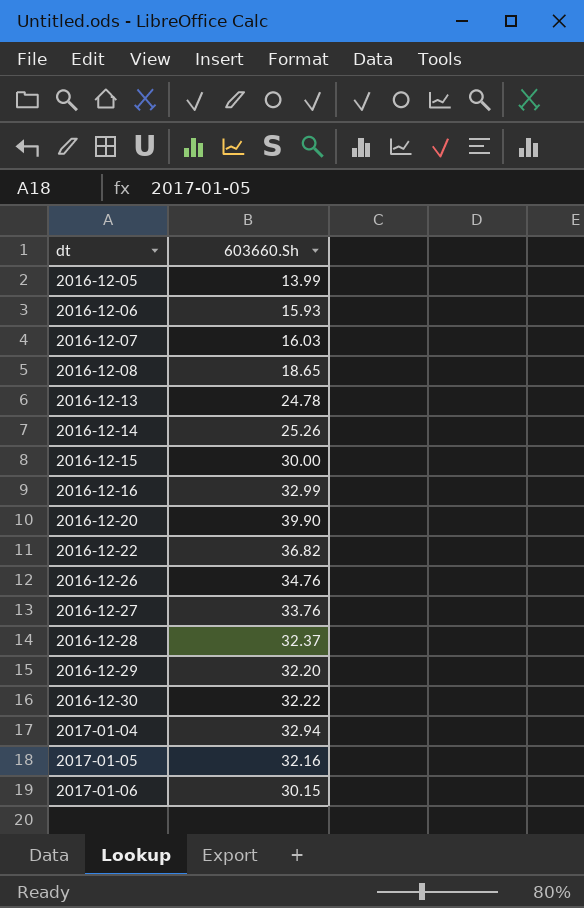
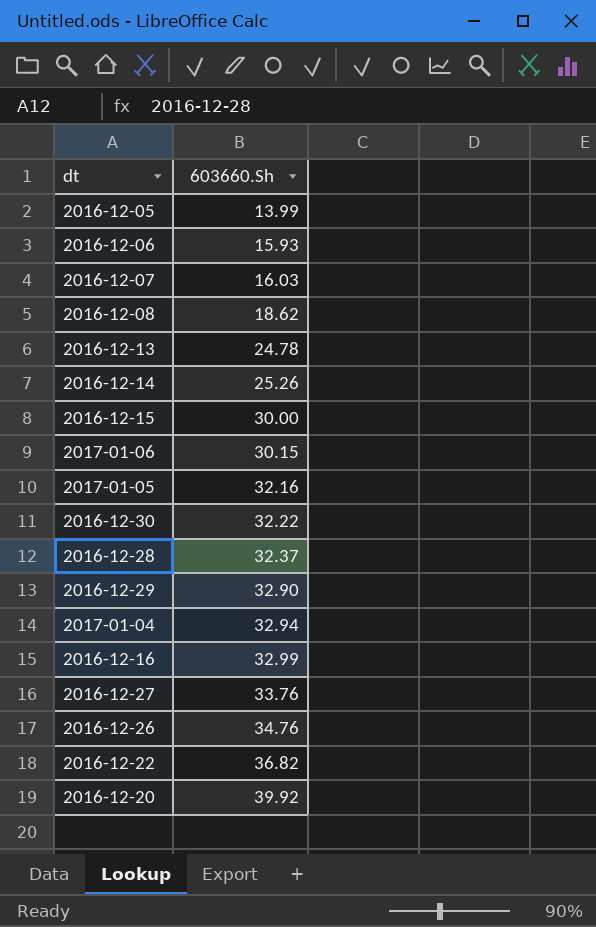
row order: dt ascending -> 603660.Sh ascending
2016-12-08 | 603660.Sh: 18.65 -> 18.62
2016-12-29 | 603660.Sh: 32.20 -> 32.90
2016-12-20 | 603660.Sh: 39.90 -> 39.92

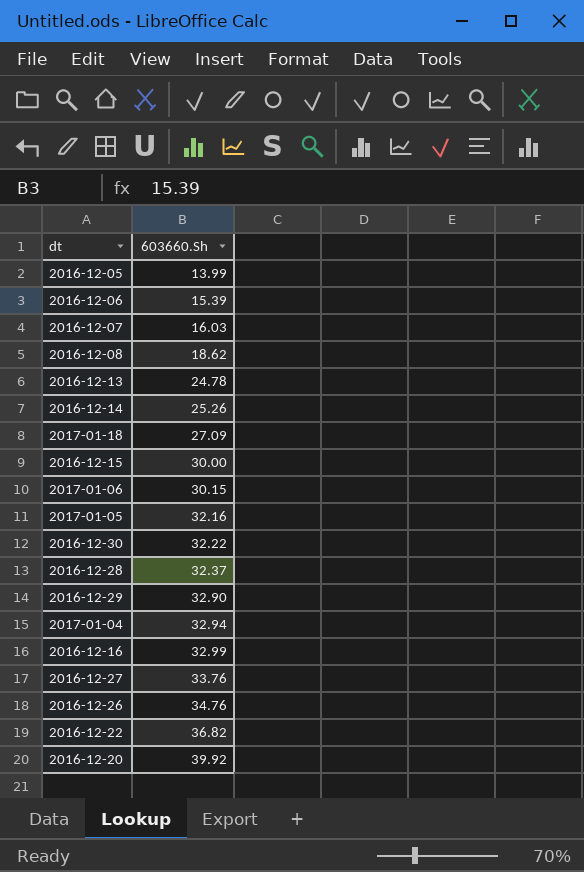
2016-12-06 | 603660.Sh: 15.93 -> 15.39
row 2017-01-18: none -> 27.09

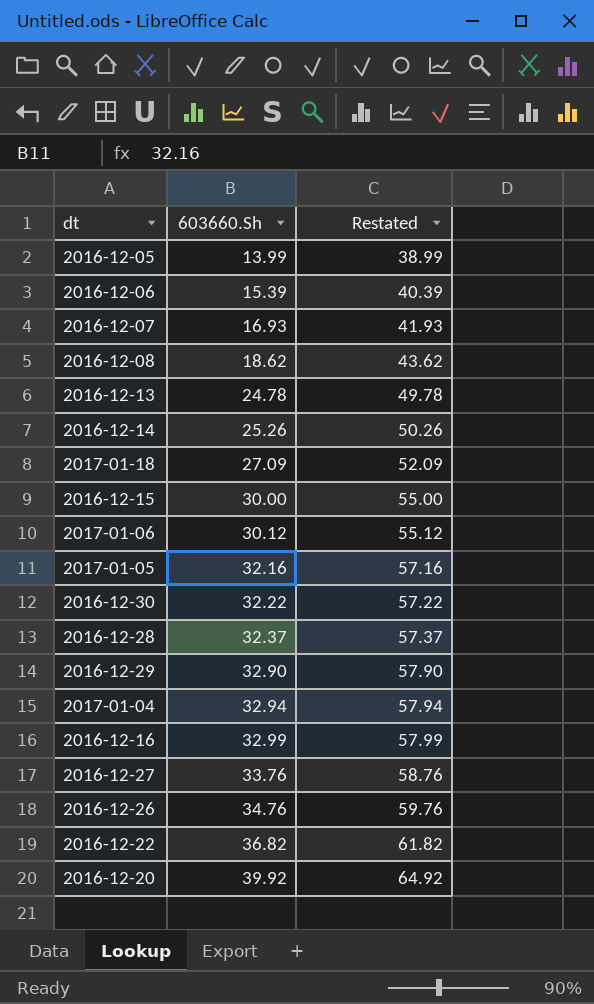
column Restated | formula: none -> [603660.Sh] + 25
2016-12-07 | 603660.Sh: 16.03 -> 16.93
2017-01-06 | 603660.Sh: 30.15 -> 30.12

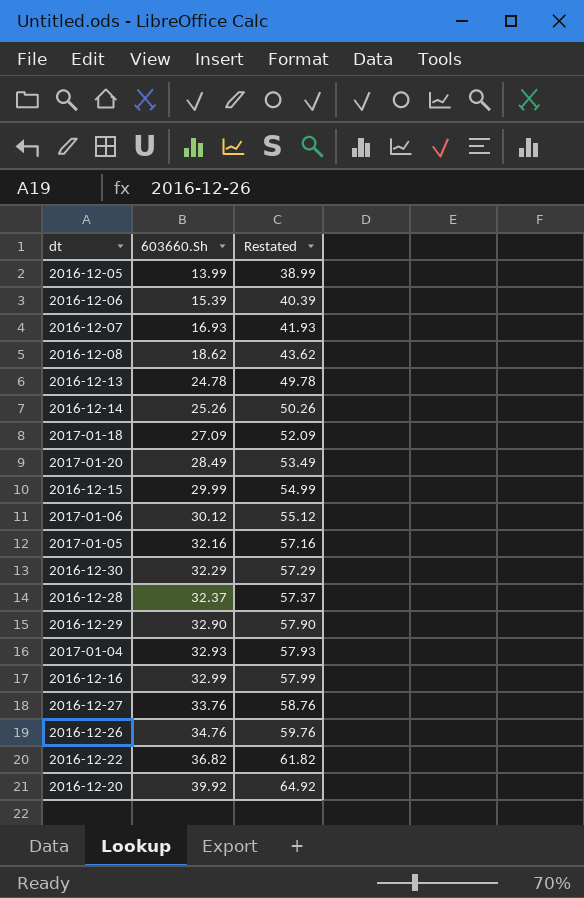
row 2017-01-20: none -> 28.49 | 53.49
2016-12-15 | 603660.Sh: 30.00 -> 29.99
2016-12-15 | Restated: 55.00 -> 54.99
2016-12-30 | 603660.Sh: 32.22 -> 32.29
2016-12-30 | Restated: 57.22 -> 57.29
2017-01-04 | 603660.Sh: 32.94 -> 32.93
2017-01-04 | Restated: 57.94 -> 57.93

